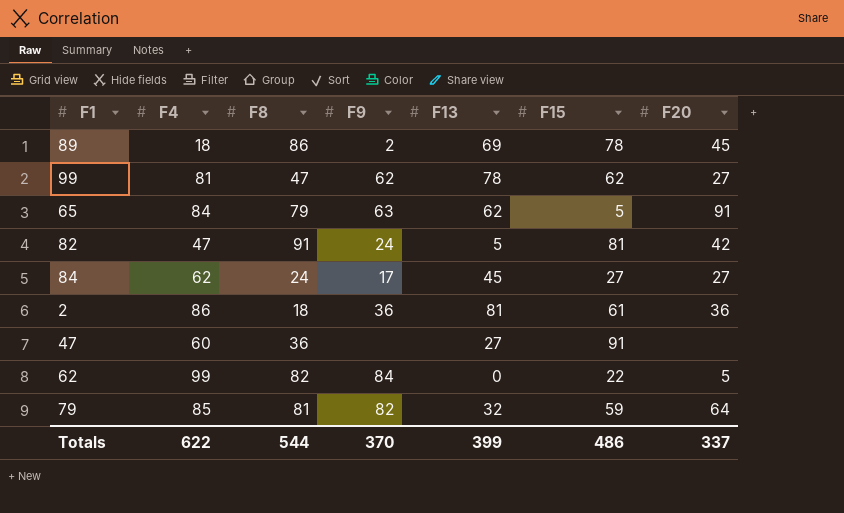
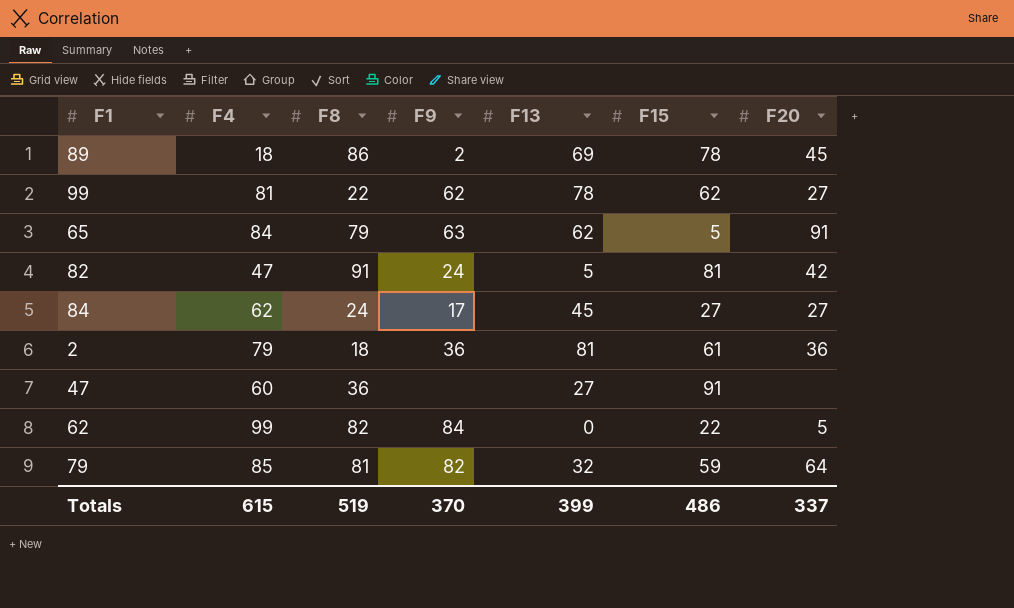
99 | F8: 47 -> 22
2 | F4: 86 -> 79
Totals | F4: 622 -> 615
Totals | F8: 544 -> 519

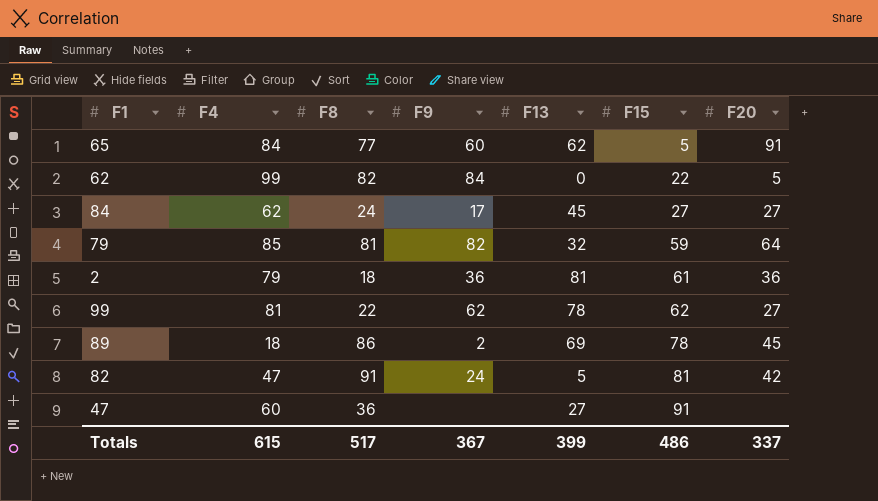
row order: none -> F15 ascending
65 | F8: 79 -> 77
65 | F9: 63 -> 60
Totals | F8: 519 -> 517
Totals | F9: 370 -> 367

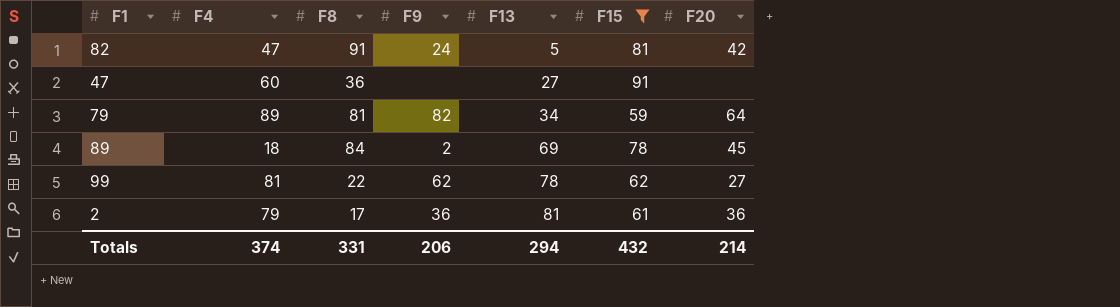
filter: none -> F15 >= 59
row order: F15 ascending -> F13 ascending
79 | F4: 85 -> 89
79 | F13: 32 -> 34
89 | F8: 86 -> 84
2 | F8: 18 -> 17
Totals | F4: 615 -> 374
Totals | F8: 517 -> 331
Totals | F9: 367 -> 206
Totals | F13: 399 -> 294
Totals | F15: 486 -> 432
Totals | F20: 337 -> 214

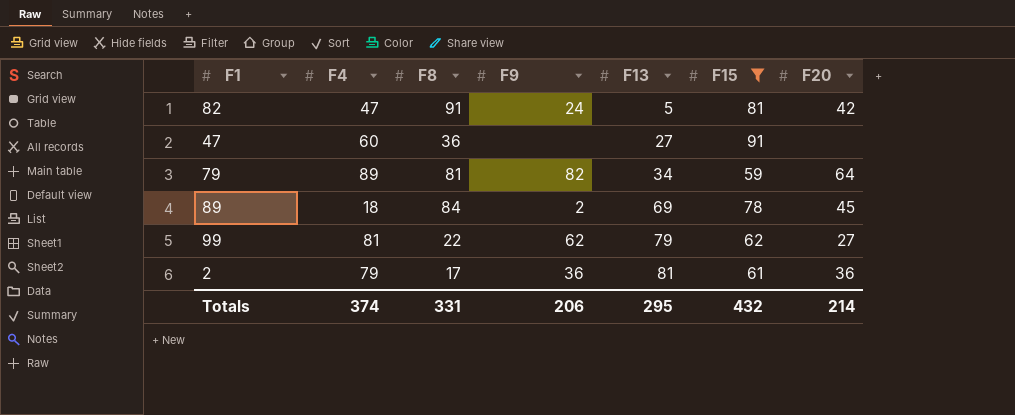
99 | F13: 78 -> 79
Totals | F13: 294 -> 295

